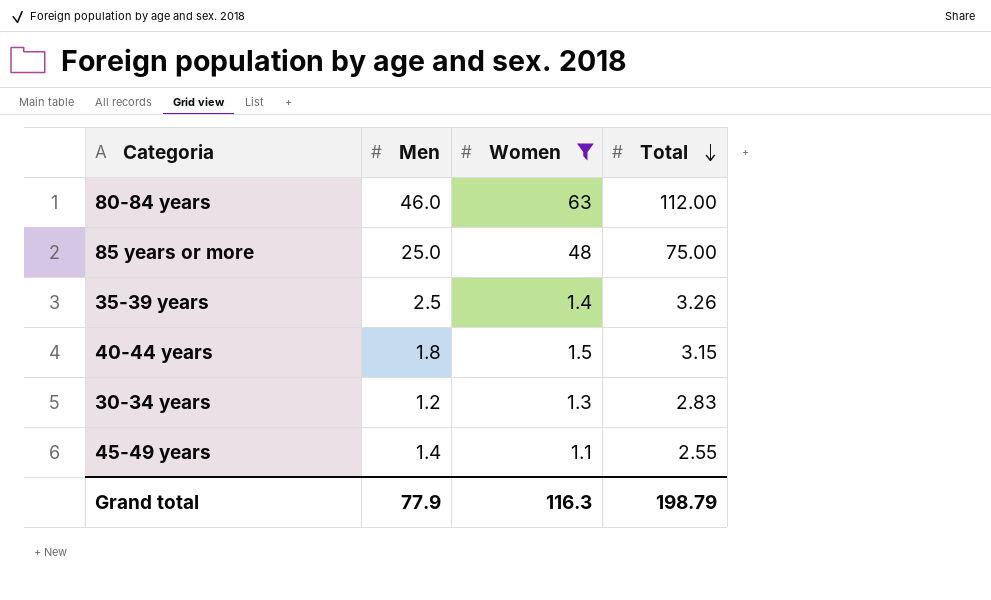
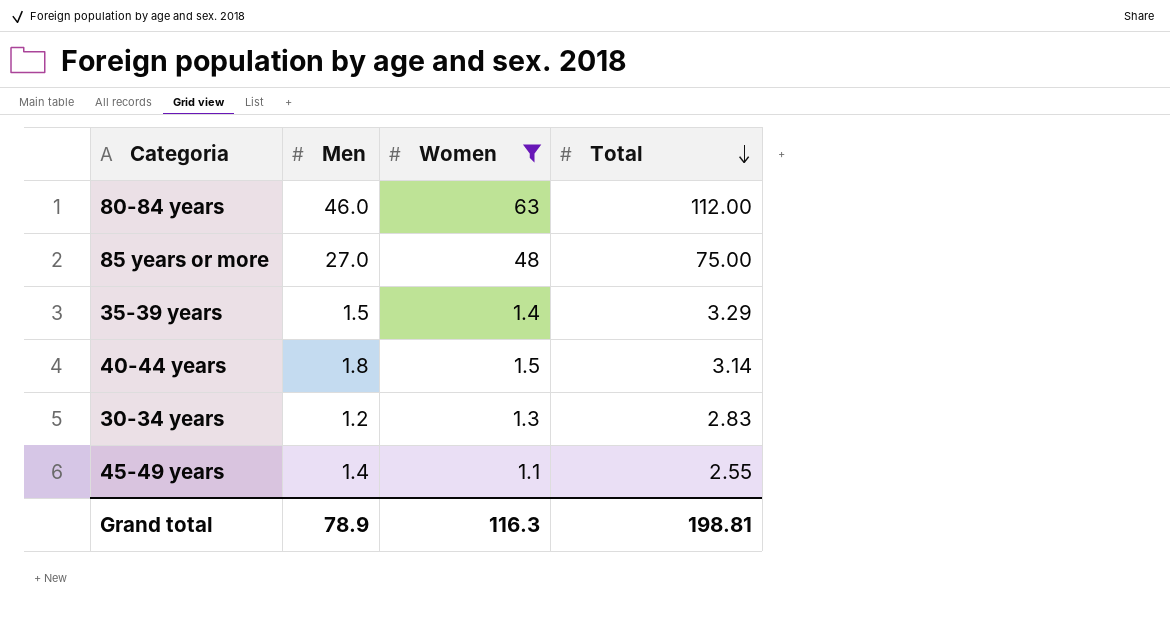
85 years or more | Men: 25.0 -> 27.0
35-39 years | Men: 2.5 -> 1.5
35-39 years | Total: 3.26 -> 3.29
40-44 years | Total: 3.15 -> 3.14
Grand total | Men: 77.9 -> 78.9
Grand total | Total: 198.79 -> 198.81

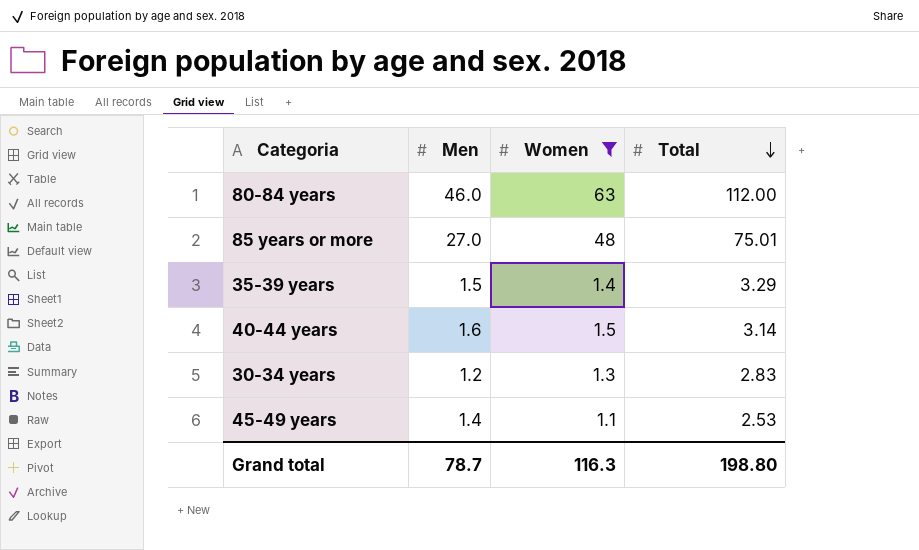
85 years or more | Total: 75.00 -> 75.01
40-44 years | Men: 1.8 -> 1.6
45-49 years | Total: 2.55 -> 2.53
Grand total | Men: 78.9 -> 78.7
Grand total | Total: 198.81 -> 198.80

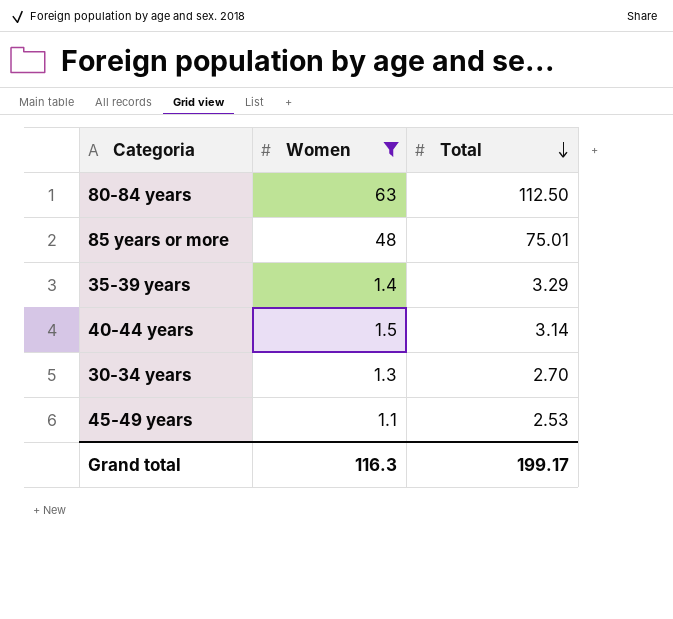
column Men | position: 2 -> none
80-84 years | Total: 112.00 -> 112.50
30-34 years | Total: 2.83 -> 2.70
Grand total | Total: 198.80 -> 199.17

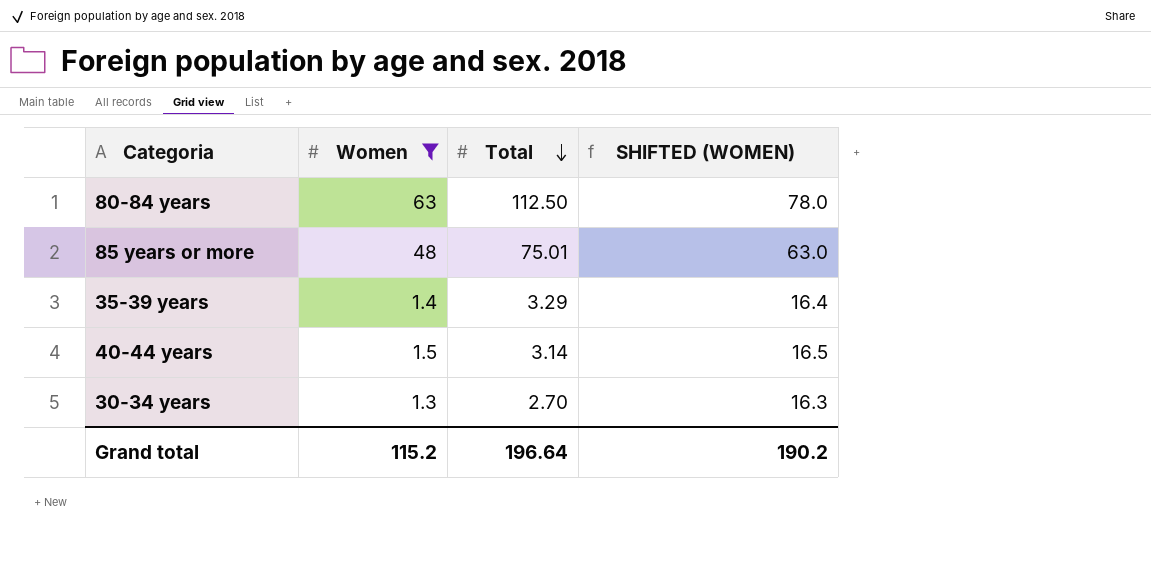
column SHIFTED (WOMEN) | formula: none -> [Women] + 15
row 45-49 years: 1.1 | 2.53 -> none
Grand total | Women: 116.3 -> 115.2
Grand total | Total: 199.17 -> 196.64

